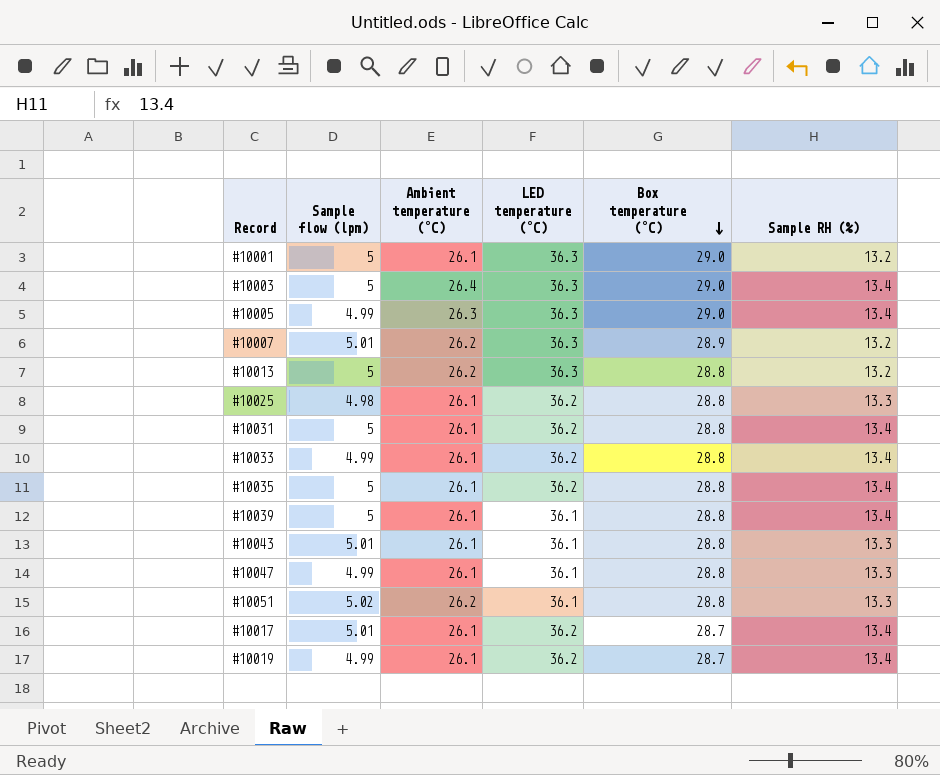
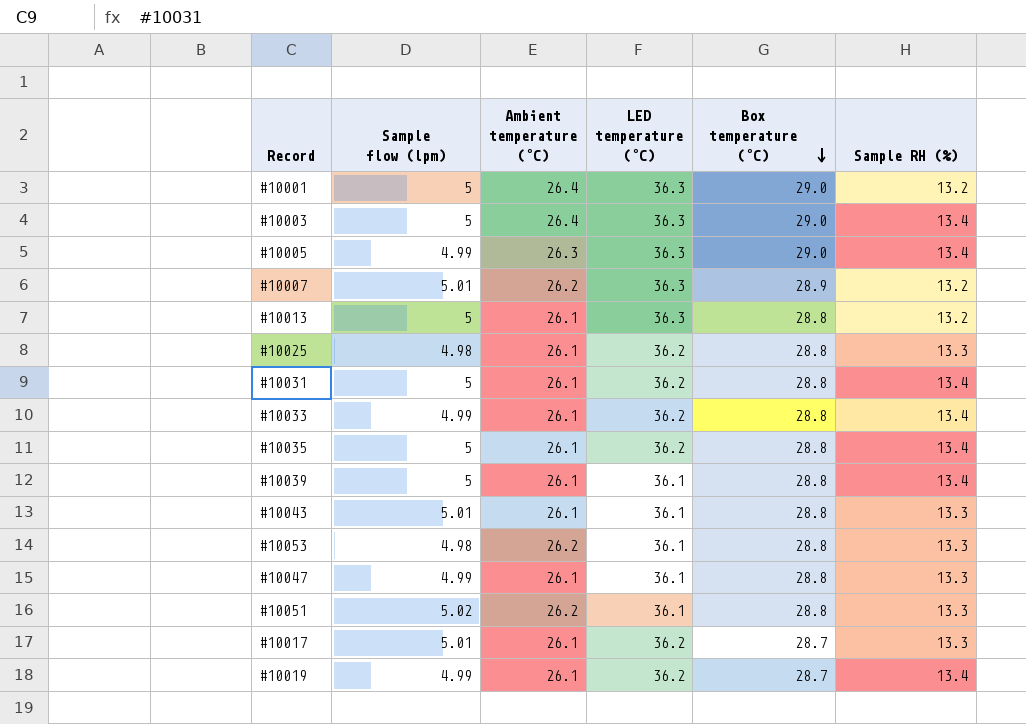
#10001 | Ambient temperature (°C): 26.1 -> 26.4
#10013 | Ambient temperature (°C): 26.2 -> 26.1
row #10053: none -> 4.98 | 26.2 | 36.1 | 28.8 | 13.3
#10017 | Sample RH (%): 13.4 -> 13.3

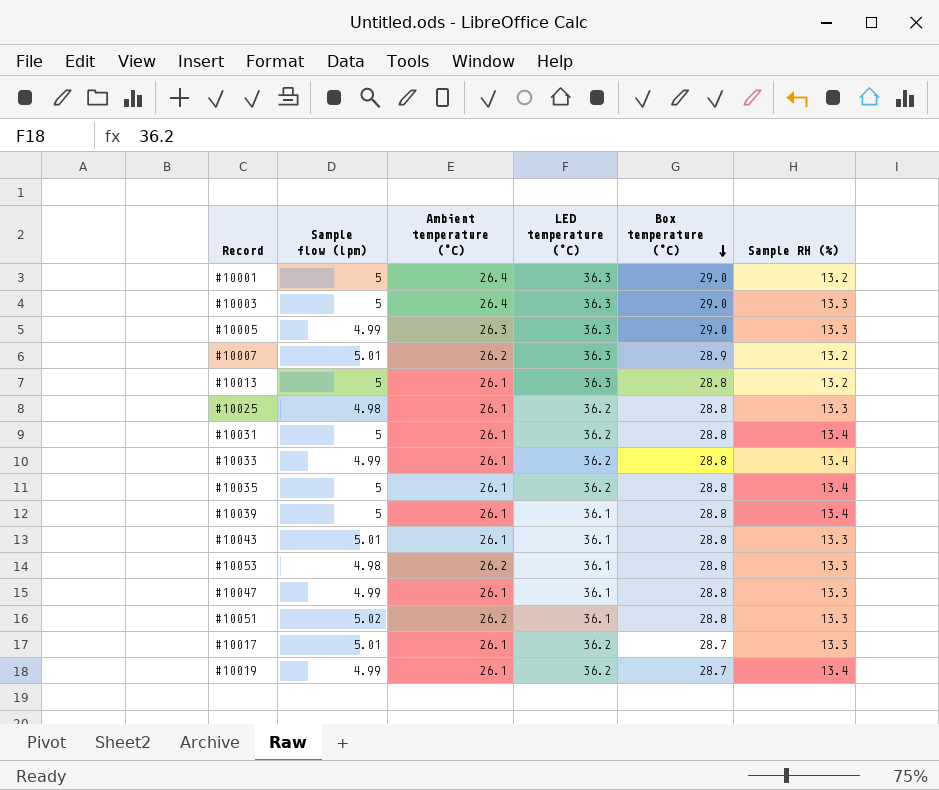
#10003 | Sample RH (%): 13.4 -> 13.3
#10005 | Sample RH (%): 13.4 -> 13.3

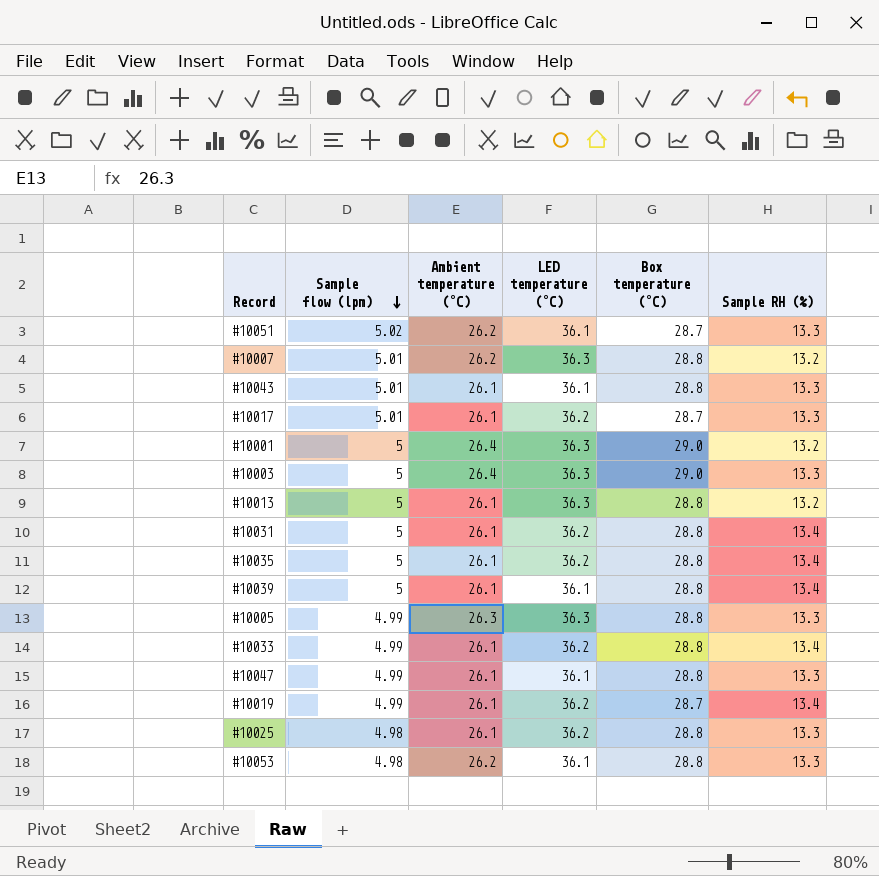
row order: Box temperature (°C) descending -> Sample flow (lpm) descending
#10051 | Box temperature (°C): 28.8 -> 28.7
#10007 | Box temperature (°C): 28.9 -> 28.8
#10005 | Box temperature (°C): 29.0 -> 28.8

